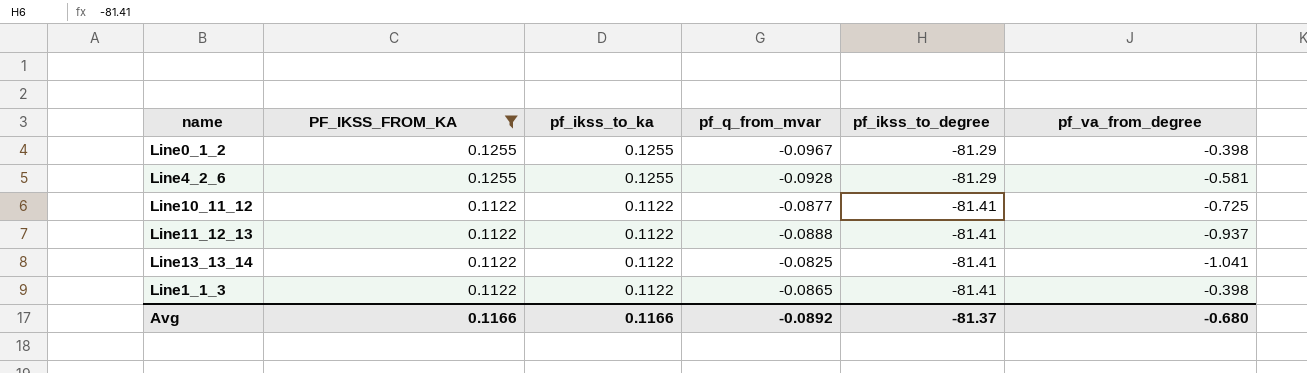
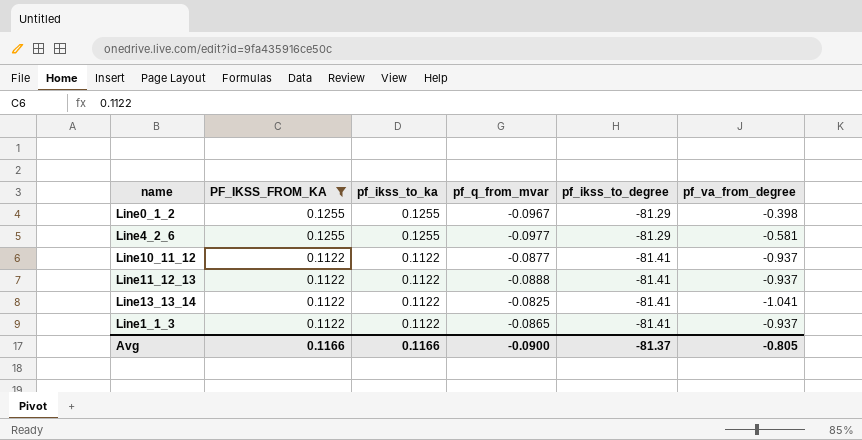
Line4_2_6 | pf_q_from_mvar: -0.0928 -> -0.0977
Line10_11_12 | pf_va_from_degree: -0.725 -> -0.937
Line1_1_3 | pf_va_from_degree: -0.398 -> -0.937
Avg | pf_q_from_mvar: -0.0892 -> -0.0900
Avg | pf_va_from_degree: -0.680 -> -0.805

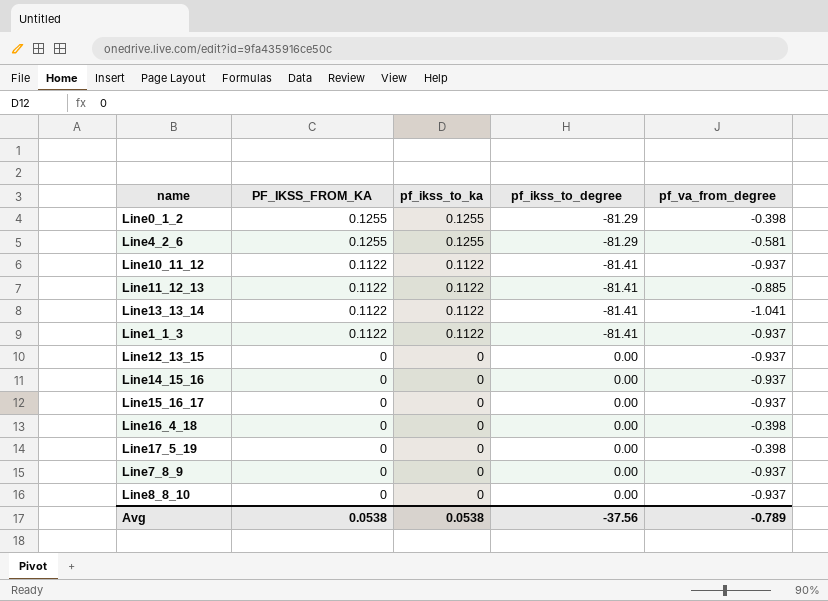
filter: PF_IKSS_FROM_KA != 0 -> none
column pf_q_from_mvar | position: 4 -> none
Line11_12_13 | pf_va_from_degree: -0.937 -> -0.885
Avg | PF_IKSS_FROM_KA: 0.1166 -> 0.0538
Avg | pf_ikss_to_ka: 0.1166 -> 0.0538
Avg | pf_ikss_to_degree: -81.37 -> -37.56
Avg | pf_va_from_degree: -0.805 -> -0.789

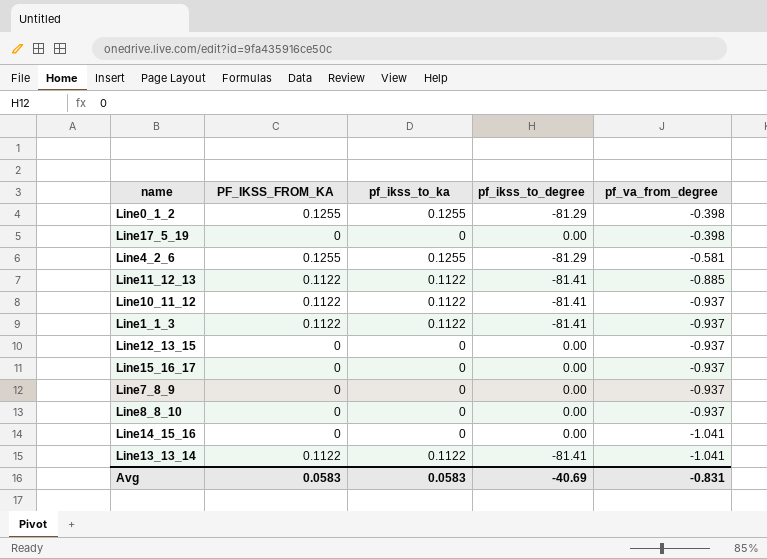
row order: PF_IKSS_FROM_KA descending -> pf_va_from_degree descending
row Line16_4_18: 0 | 0 | 0.00 | -0.398 -> none
Line14_15_16 | pf_va_from_degree: -0.937 -> -1.041
Avg | PF_IKSS_FROM_KA: 0.0538 -> 0.0583
Avg | pf_ikss_to_ka: 0.0538 -> 0.0583
Avg | pf_ikss_to_degree: -37.56 -> -40.69
Avg | pf_va_from_degree: -0.789 -> -0.831

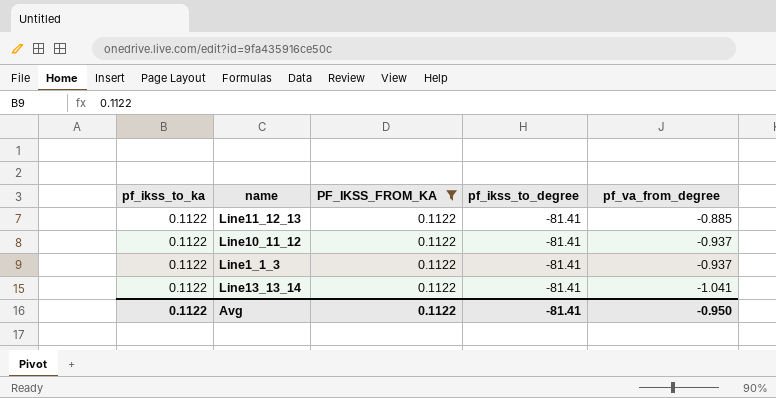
filter: none -> PF_IKSS_FROM_KA = 0.1122
column pf_ikss_to_ka | position: 3 -> 1
Avg | pf_ikss_to_ka: 0.0583 -> 0.1122
Avg | PF_IKSS_FROM_KA: 0.0583 -> 0.1122
Avg | pf_ikss_to_degree: -40.69 -> -81.41
Avg | pf_va_from_degree: -0.831 -> -0.950

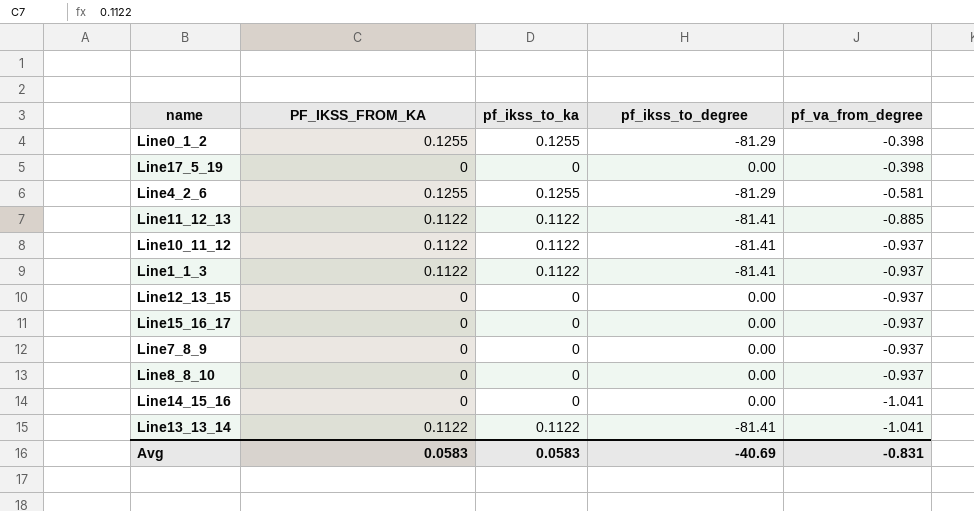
filter: PF_IKSS_FROM_KA = 0.1122 -> none
column pf_ikss_to_ka | position: 1 -> 3
Avg | PF_IKSS_FROM_KA: 0.1122 -> 0.0583
Avg | pf_ikss_to_ka: 0.1122 -> 0.0583
Avg | pf_ikss_to_degree: -81.41 -> -40.69
Avg | pf_va_from_degree: -0.950 -> -0.831

